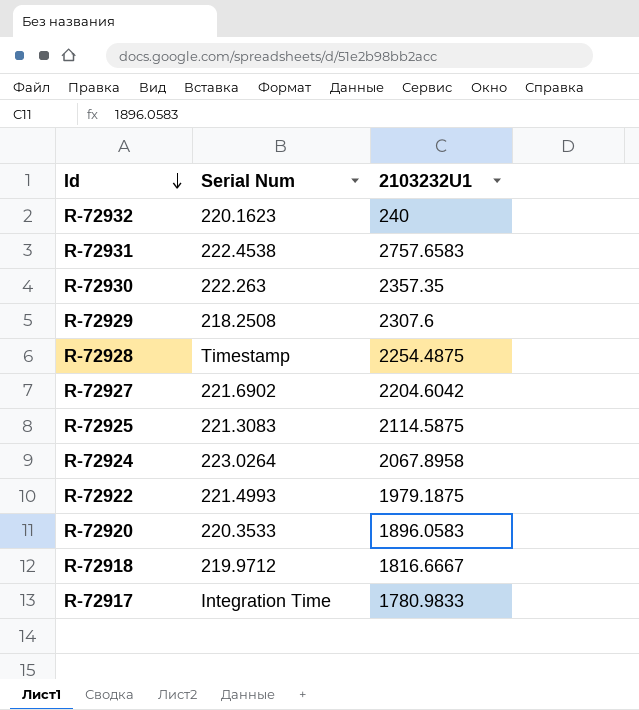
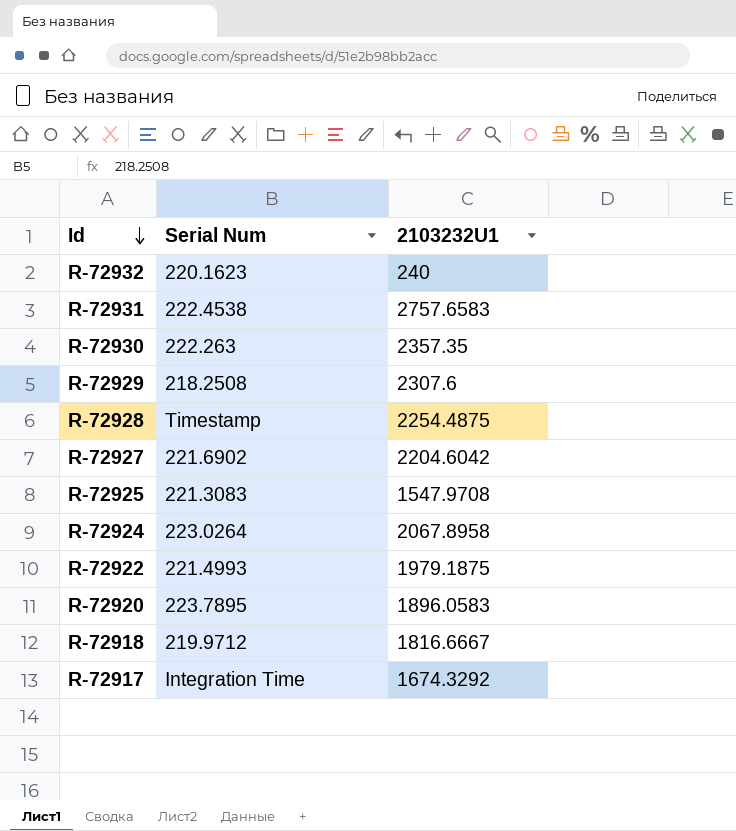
R-72925 | 2103232U1: 2114.5875 -> 1547.9708
R-72920 | Serial Num: 220.3533 -> 223.7895
R-72917 | 2103232U1: 1780.9833 -> 1674.3292

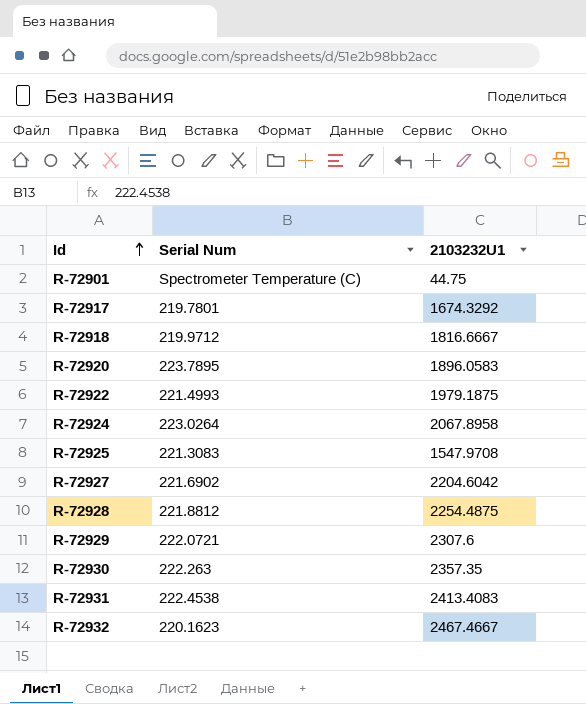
row order: Id descending -> Id ascending
row R-72901: none -> Spectrometer Temperature (C) | 44.75
R-72917 | Serial Num: Integration Time -> 219.7801
R-72928 | Serial Num: Timestamp -> 221.8812
R-72929 | Serial Num: 218.2508 -> 222.0721
R-72931 | 2103232U1: 2757.6583 -> 2413.4083
R-72932 | 2103232U1: 240 -> 2467.4667

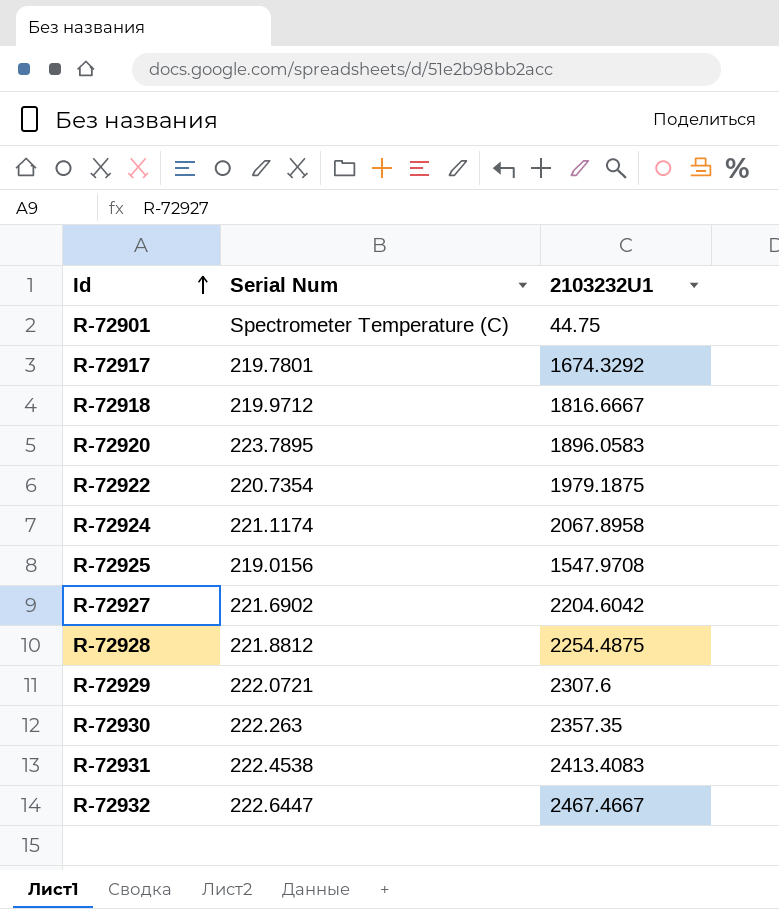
R-72922 | Serial Num: 221.4993 -> 220.7354
R-72924 | Serial Num: 223.0264 -> 221.1174
R-72925 | Serial Num: 221.3083 -> 219.0156
R-72932 | Serial Num: 220.1623 -> 222.6447

